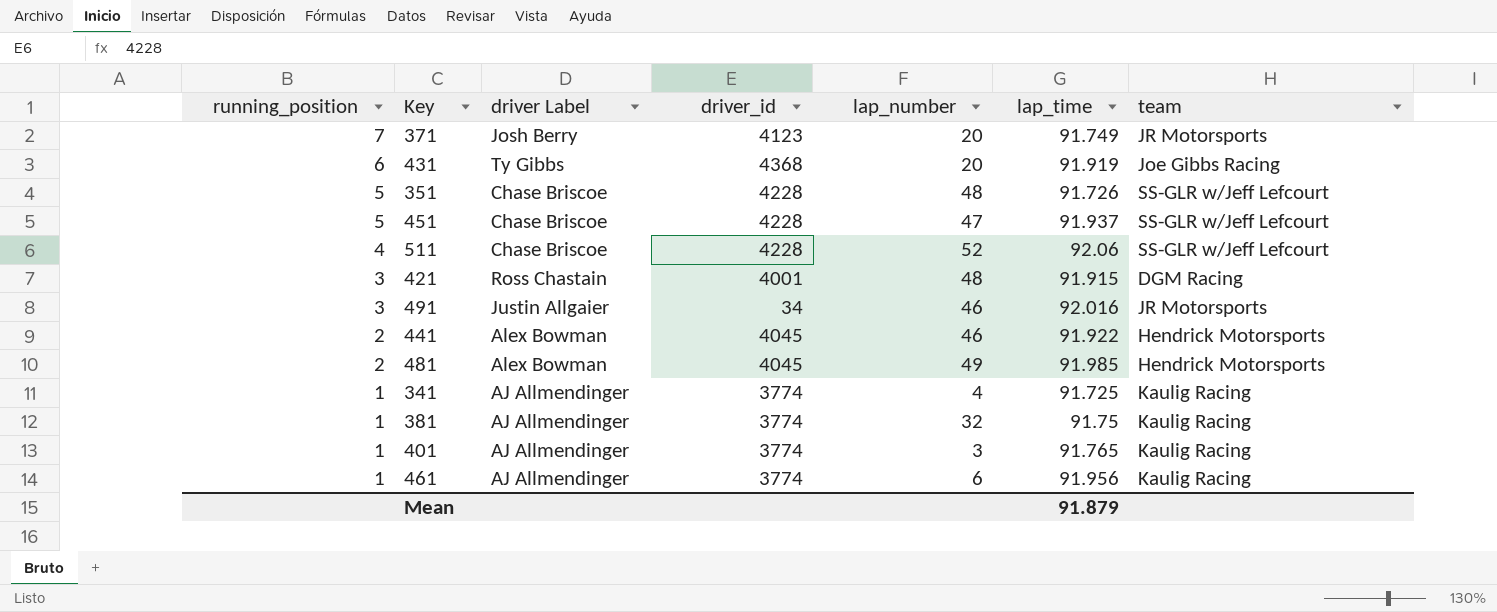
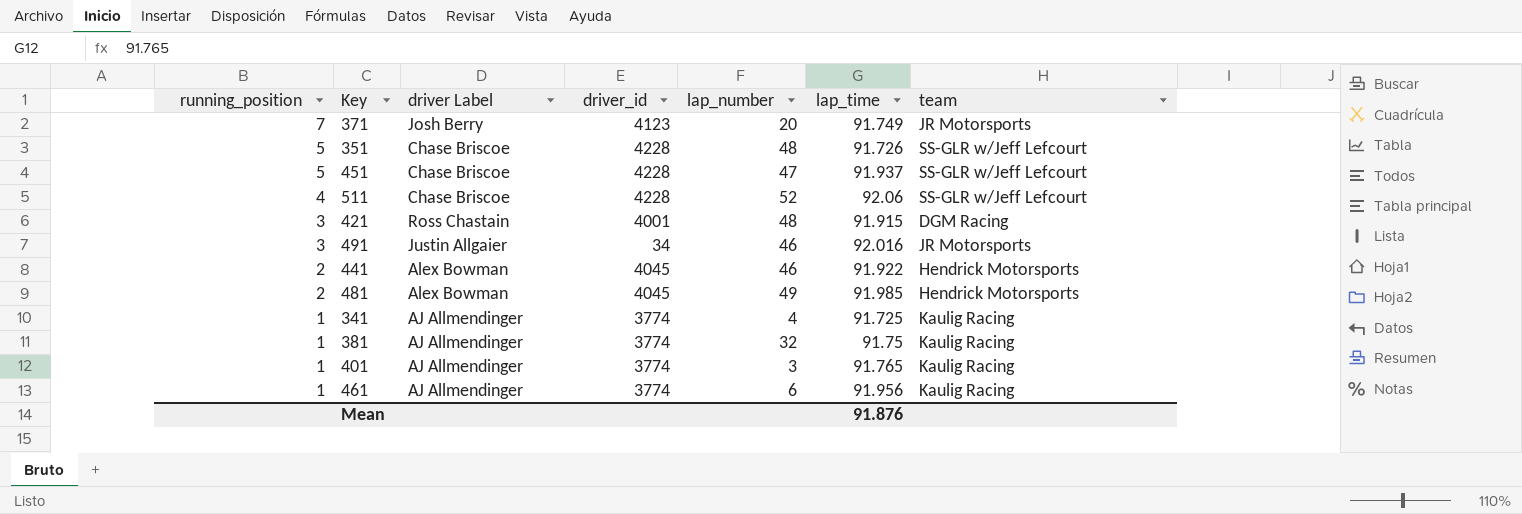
row 431: 6 | Ty Gibbs | 4368 | 20 | 91.919 | Joe Gibbs Racing -> none
Mean | lap_time: 91.879 -> 91.876

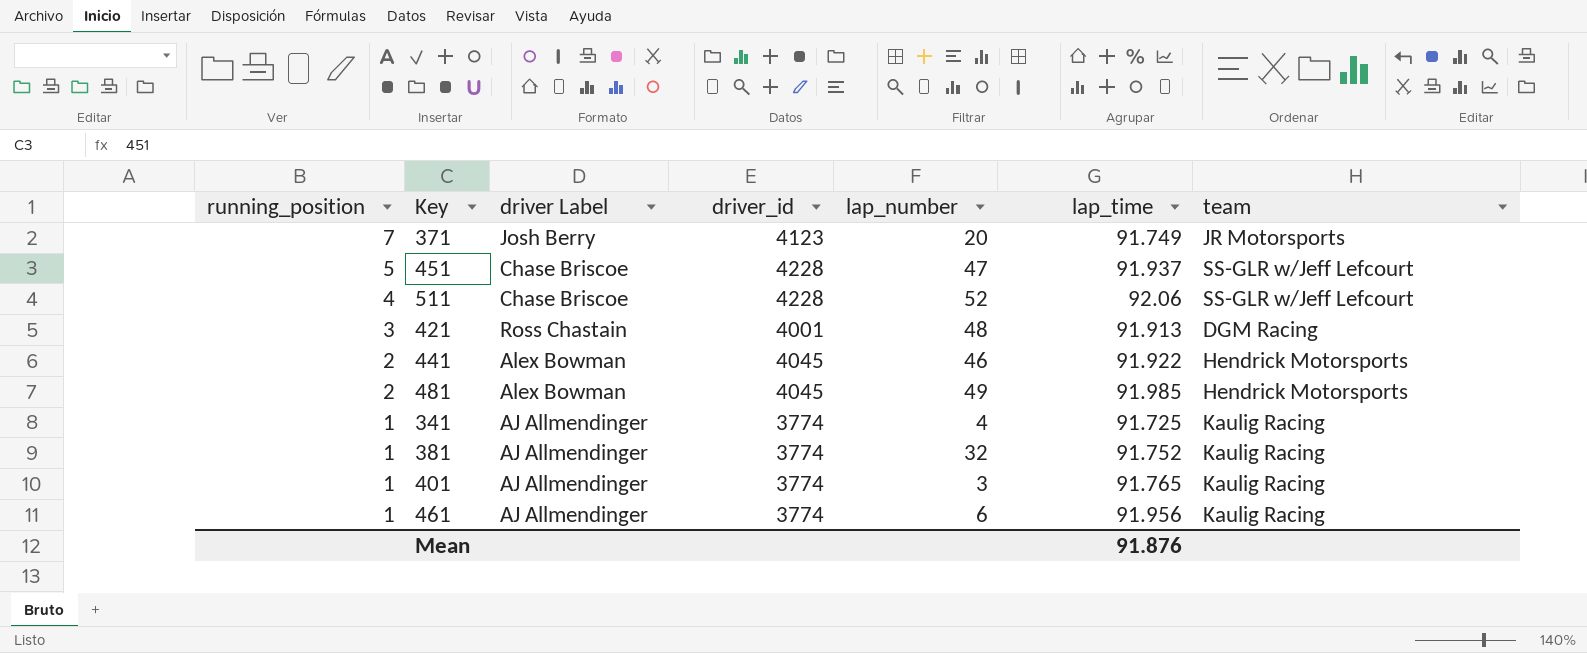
row 351: 5 | Chase Briscoe | 4228 | 48 | 91.726 | SS-GLR w/Jeff Lefcourt -> none
row 491: 3 | Justin Allgaier | 34 | 46 | 92.016 | JR Motorsports -> none
421 | lap_time: 91.915 -> 91.913
381 | lap_time: 91.75 -> 91.752

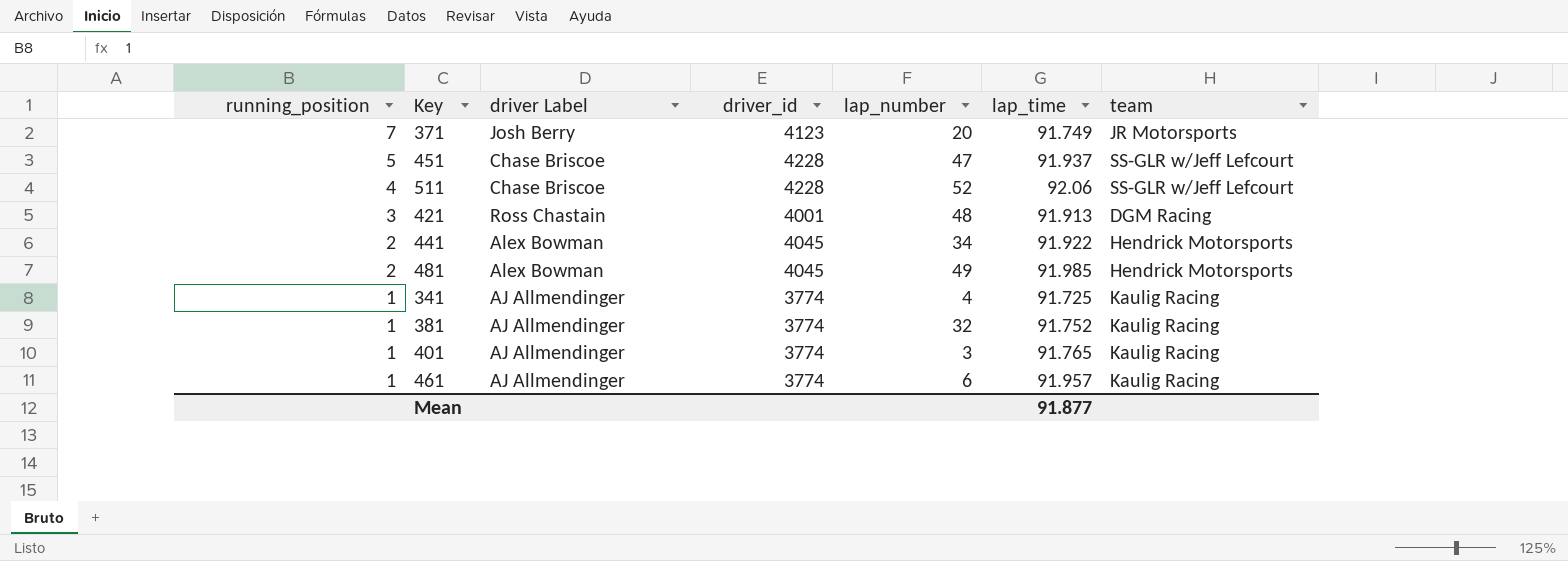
441 | lap_number: 46 -> 34
461 | lap_time: 91.956 -> 91.957
Mean | lap_time: 91.876 -> 91.877

